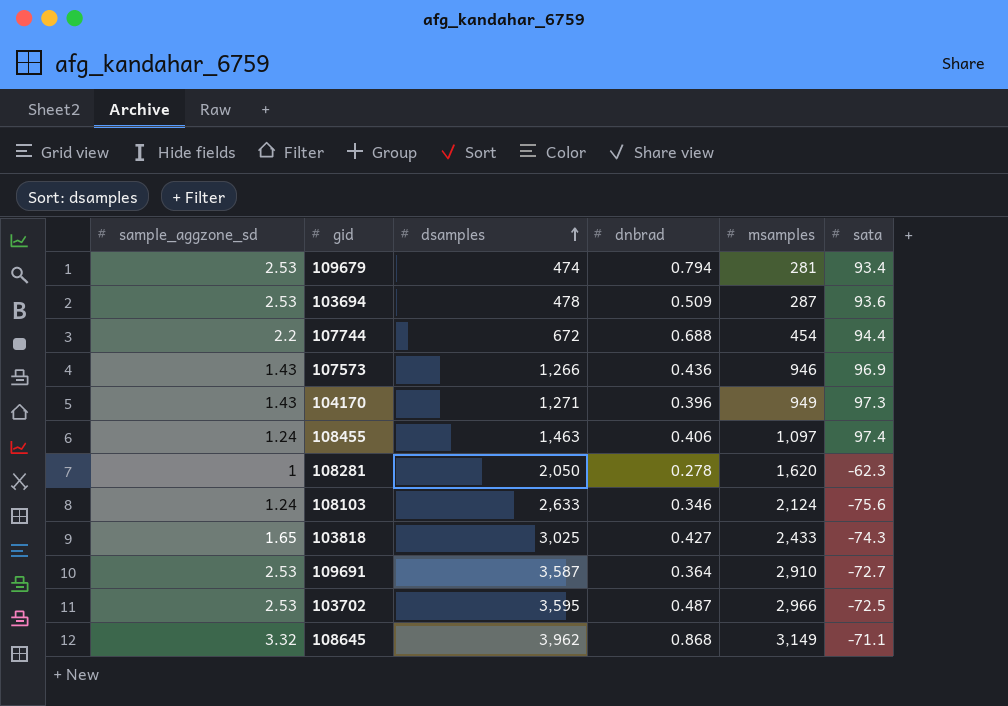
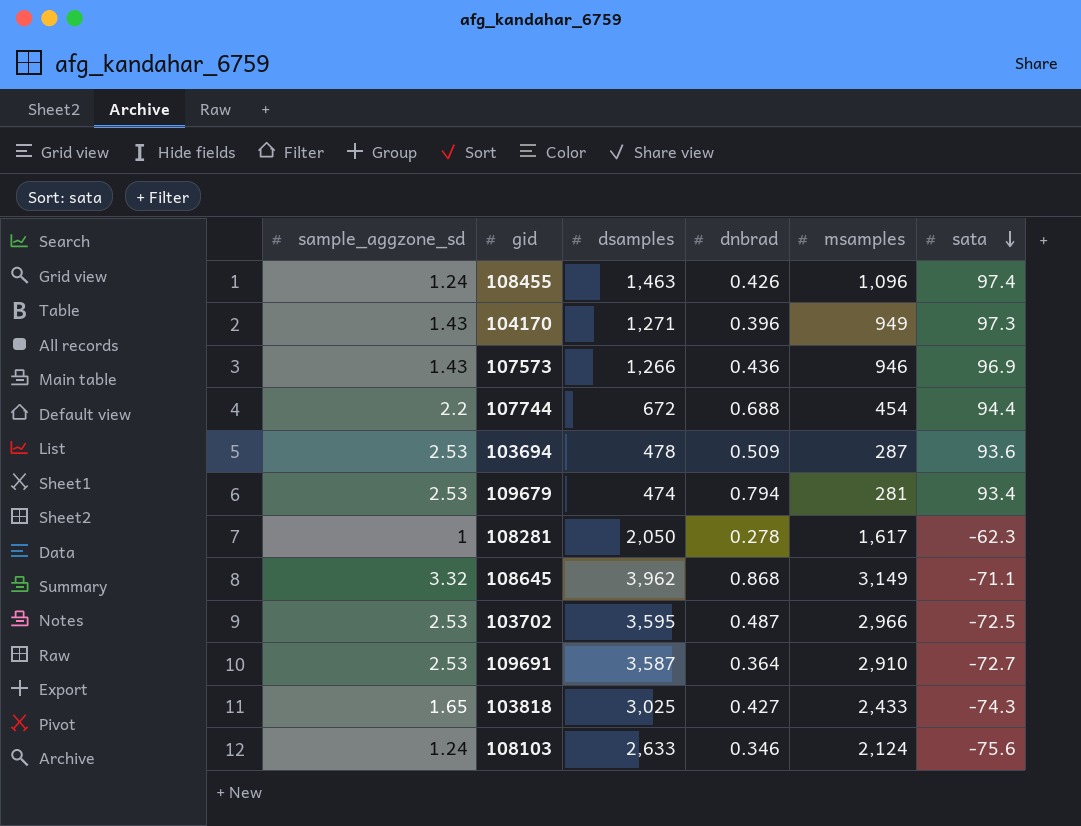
row order: dsamples ascending -> sata descending
108455 | dnbrad: 0.406 -> 0.426
108455 | msamples: 1,097 -> 1,096
108281 | msamples: 1,620 -> 1,617

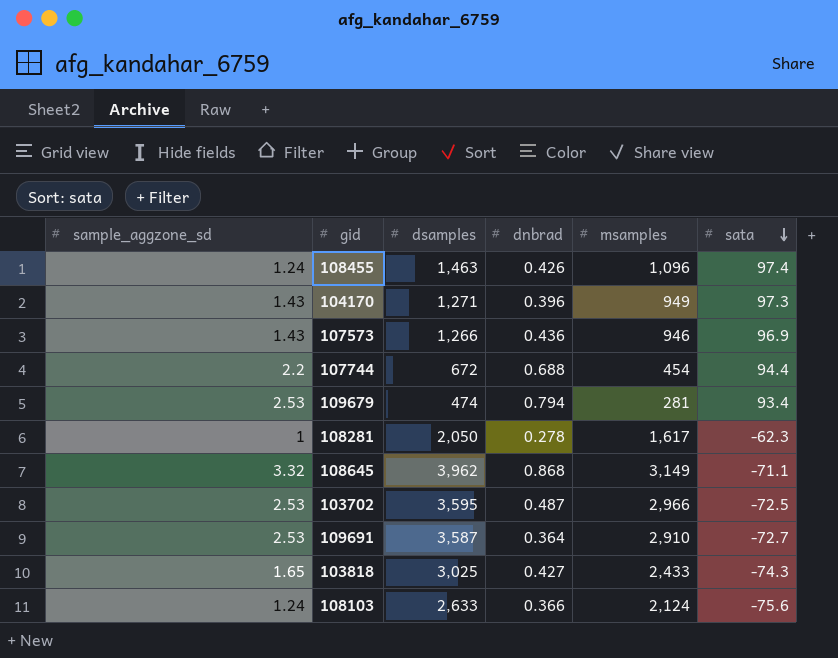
row 103694: 2.53 | 478 | 0.509 | 287 | 93.6 -> none
108103 | dnbrad: 0.346 -> 0.366

